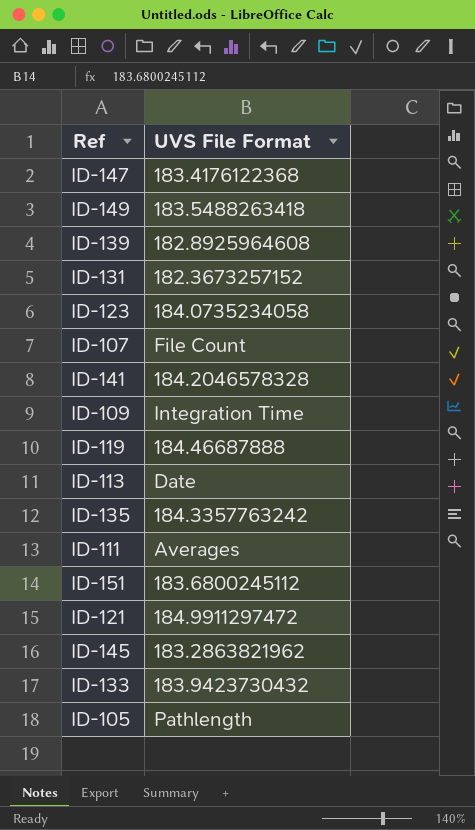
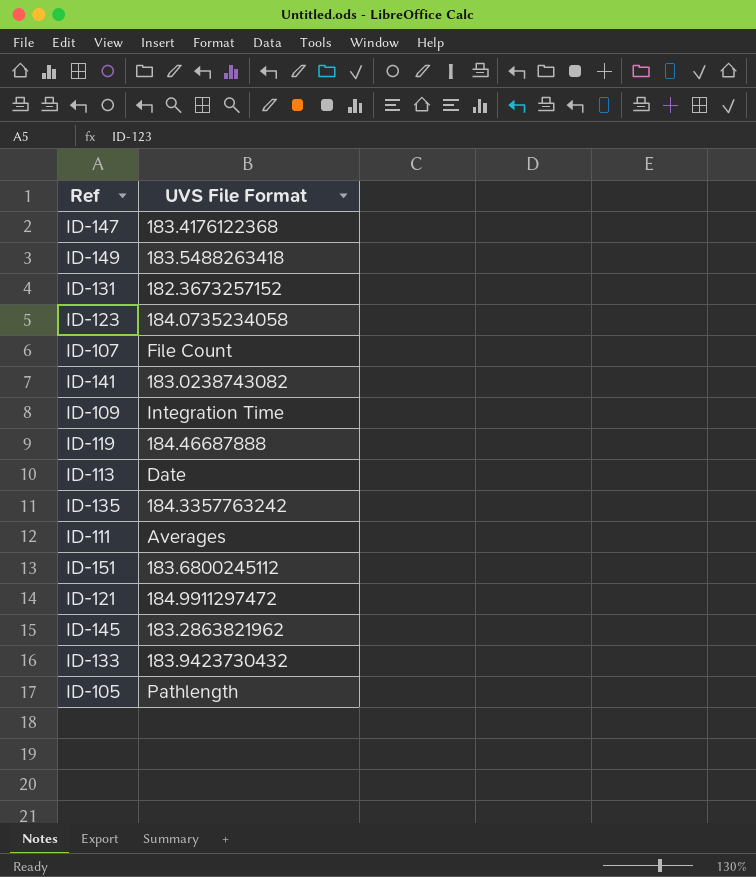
row ID-139: 182.8925964608 -> none
ID-141 | UVS File Format: 184.2046578328 -> 183.0238743082

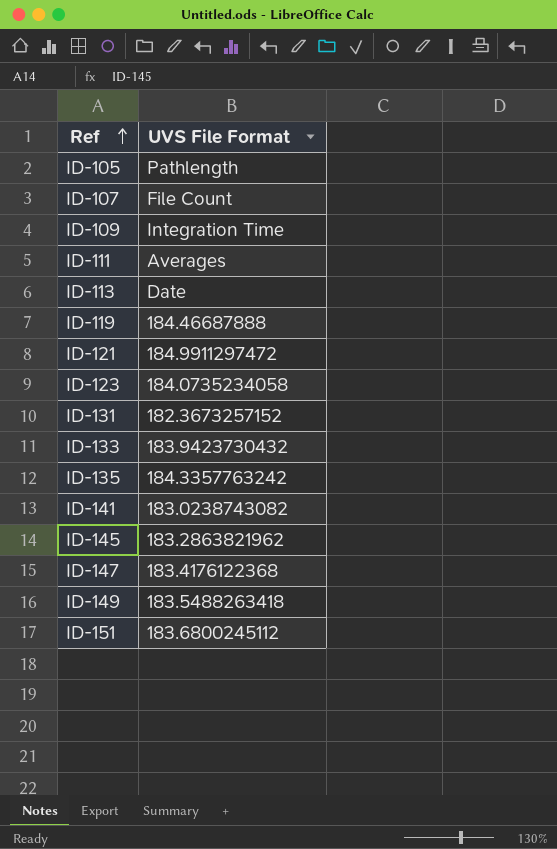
row order: none -> Ref ascending

